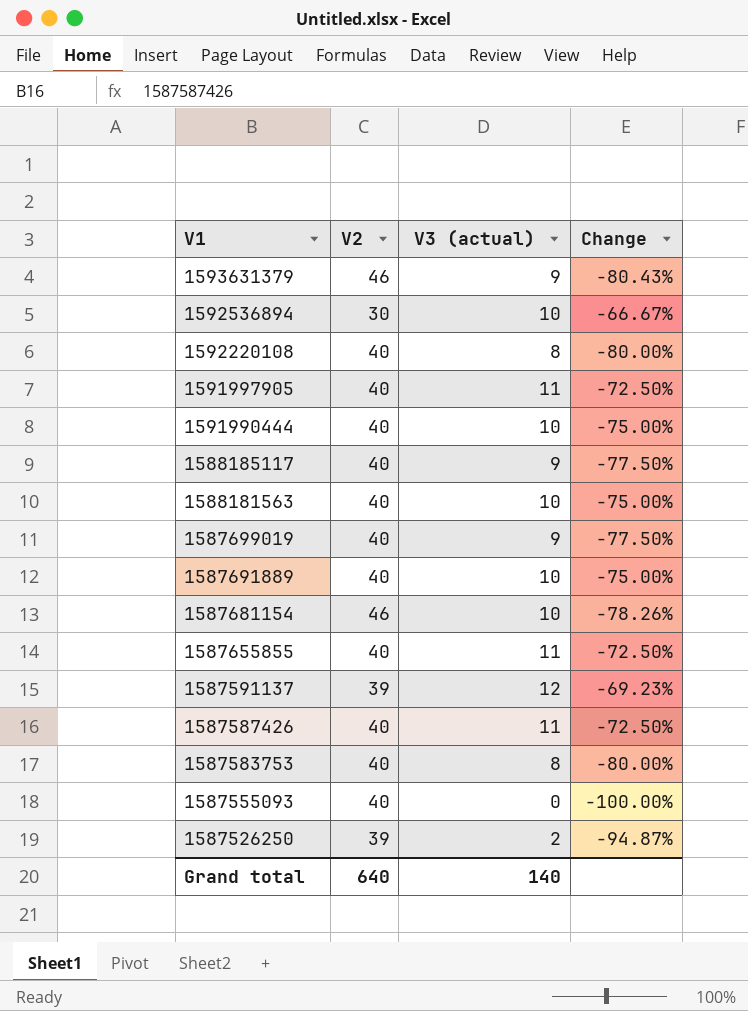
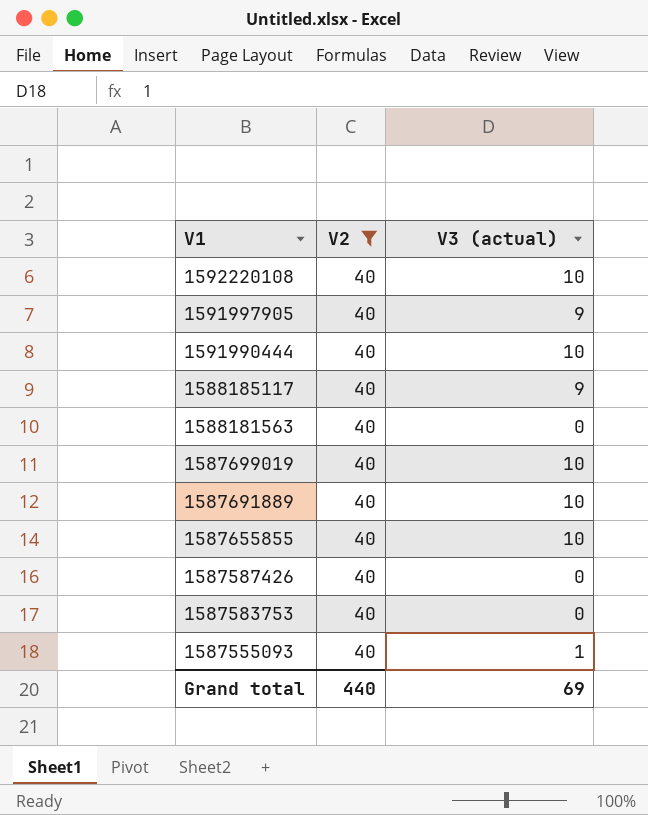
filter: none -> V2 = 40
column Change | formula: ([V3 (actual)] - [V2]) / [V2] -> none
1592220108 | V3 (actual): 8 -> 10
1591997905 | V3 (actual): 11 -> 9
1588181563 | V3 (actual): 10 -> 0
1587699019 | V3 (actual): 9 -> 10
1587655855 | V3 (actual): 11 -> 10
1587587426 | V3 (actual): 11 -> 0
1587583753 | V3 (actual): 8 -> 0
1587555093 | V3 (actual): 0 -> 1
Grand total | V2: 640 -> 440
Grand total | V3 (actual): 140 -> 69

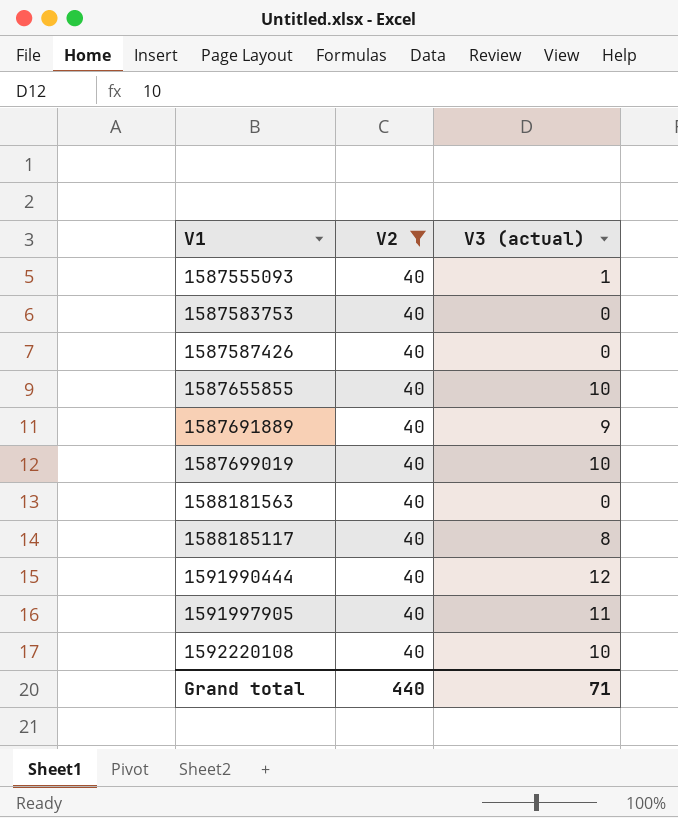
row order: V1 descending -> V1 ascending
1587691889 | V3 (actual): 10 -> 9
1588185117 | V3 (actual): 9 -> 8
1591990444 | V3 (actual): 10 -> 12
1591997905 | V3 (actual): 9 -> 11
Grand total | V3 (actual): 69 -> 71

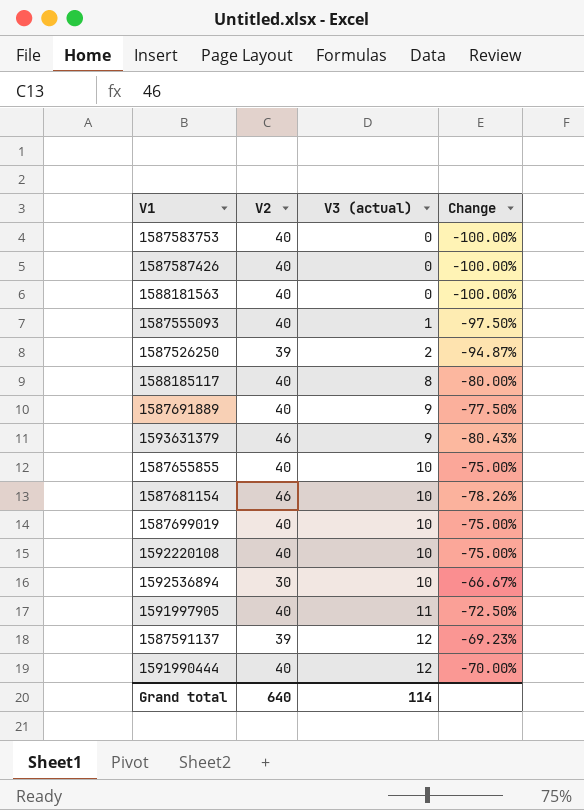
filter: V2 = 40 -> none
row order: V1 ascending -> V3 (actual) ascending
column Change | formula: none -> ([V3 (actual)] - [V2]) / [V2]
Grand total | V2: 440 -> 640
Grand total | V3 (actual): 71 -> 114

